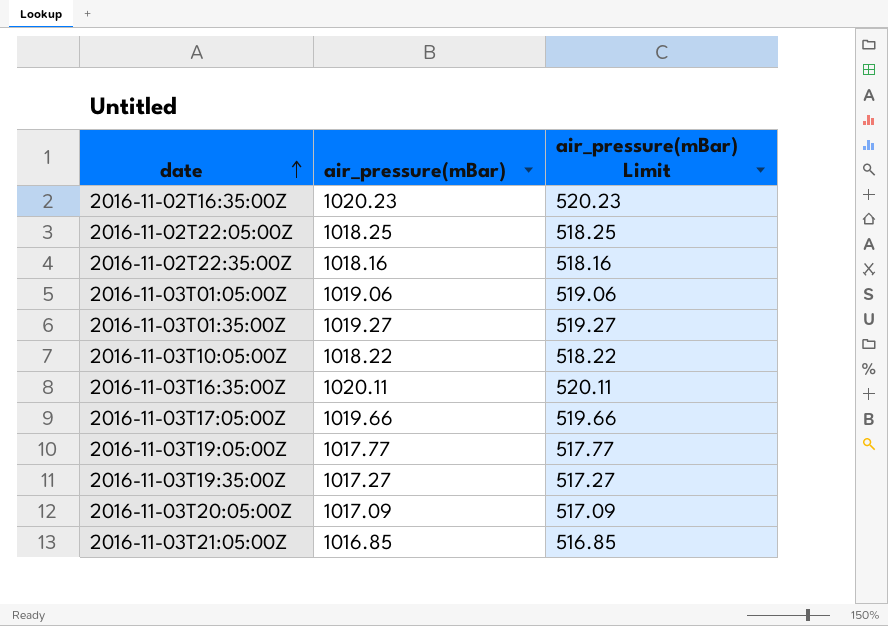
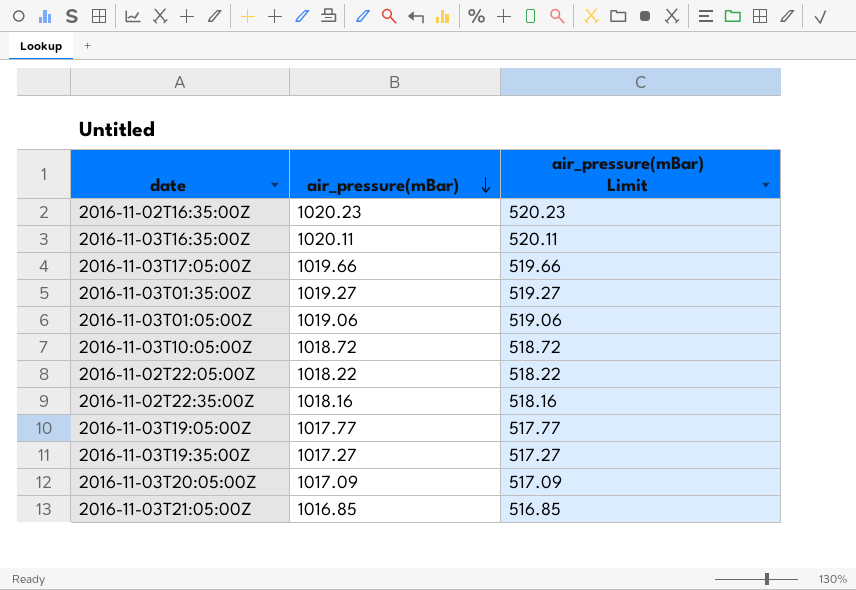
row order: date ascending -> air_pressure(mBar) descending
2016-11-03T10:05:00Z | air_pressure(mBar): 1018.22 -> 1018.72
2016-11-03T10:05:00Z | air_pressure(mBar) Limit: 518.22 -> 518.72
2016-11-02T22:05:00Z | air_pressure(mBar): 1018.25 -> 1018.22
2016-11-02T22:05:00Z | air_pressure(mBar) Limit: 518.25 -> 518.22

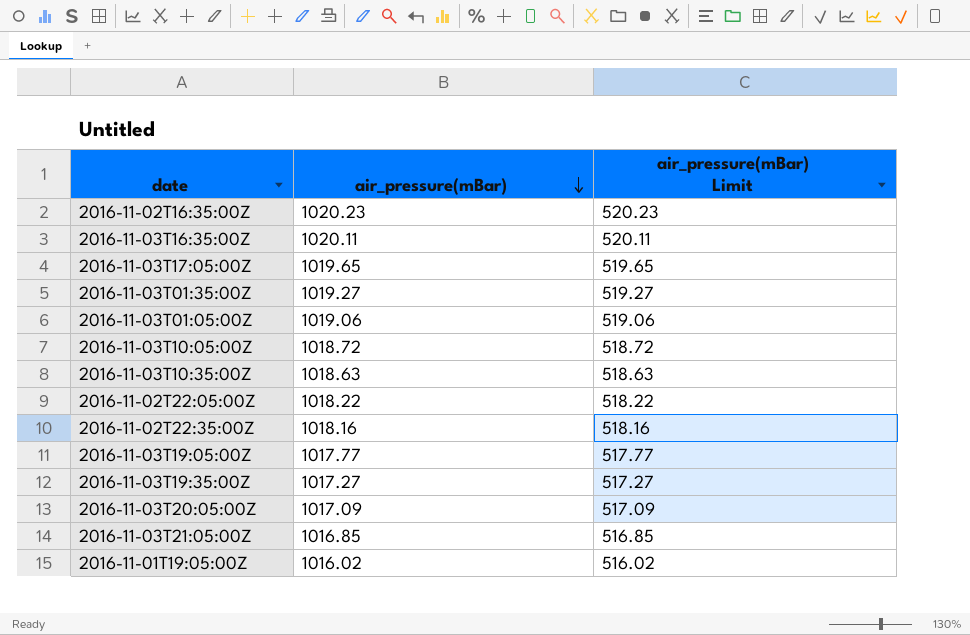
2016-11-03T17:05:00Z | air_pressure(mBar): 1019.66 -> 1019.65
2016-11-03T17:05:00Z | air_pressure(mBar) Limit: 519.66 -> 519.65
row 2016-11-03T10:35:00Z: none -> 1018.63 | 518.63
row 2016-11-01T19:05:00Z: none -> 1016.02 | 516.02

